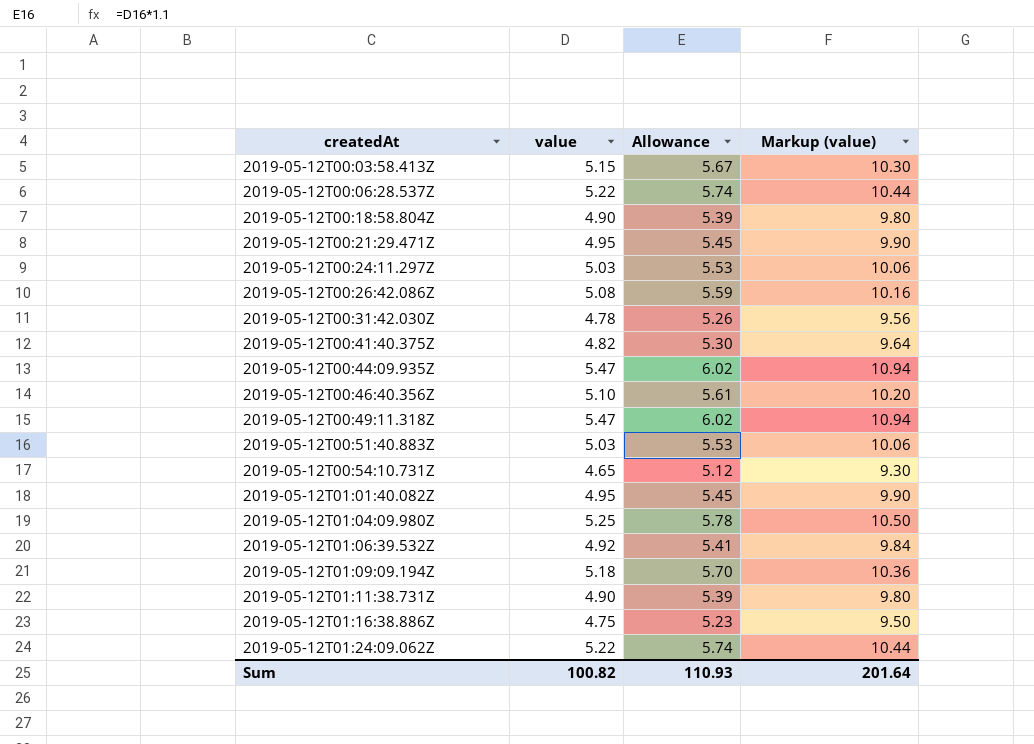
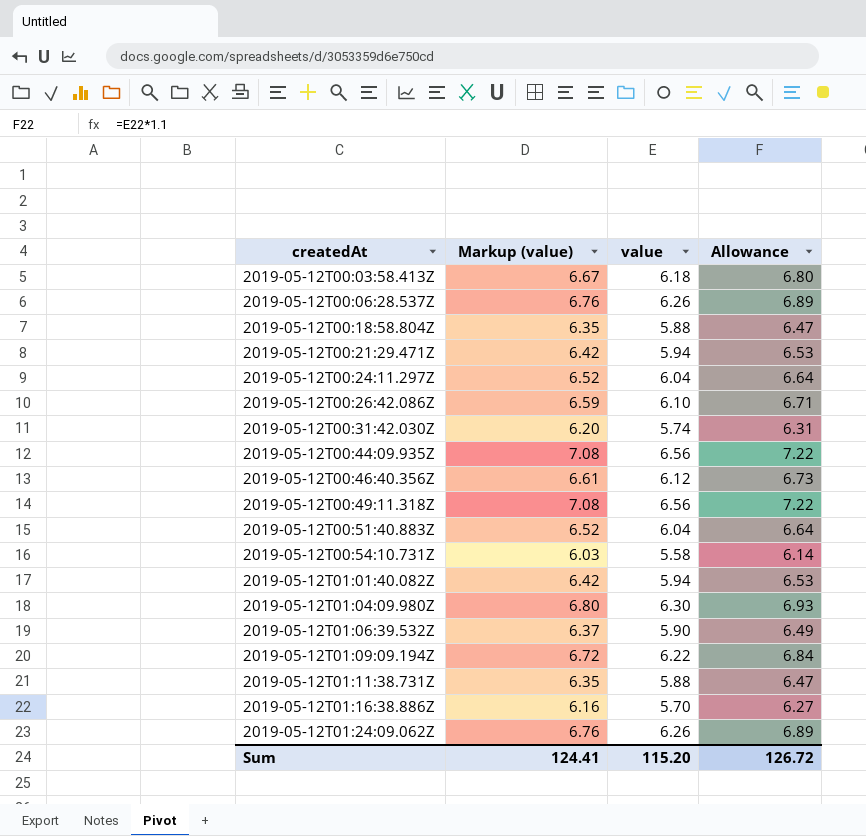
column Markup (value) | formula: [value] * 2 -> [value] * 1.08
column Markup (value) | position: 4 -> 2
row 2019-05-12T00:41:40.375Z: 4.82 | 5.30 | 9.64 -> none
2019-05-12T00:03:58.413Z | value: 5.15 -> 6.18
2019-05-12T00:03:58.413Z | Allowance: 5.67 -> 6.80
2019-05-12T00:06:28.537Z | value: 5.22 -> 6.26
2019-05-12T00:06:28.537Z | Allowance: 5.74 -> 6.89
2019-05-12T00:18:58.804Z | value: 4.90 -> 5.88
2019-05-12T00:18:58.804Z | Allowance: 5.39 -> 6.47
2019-05-12T00:21:29.471Z | value: 4.95 -> 5.94
2019-05-12T00:21:29.471Z | Allowance: 5.45 -> 6.53
2019-05-12T00:24:11.297Z | value: 5.03 -> 6.04
2019-05-12T00:24:11.297Z | Allowance: 5.53 -> 6.64
2019-05-12T00:26:42.086Z | value: 5.08 -> 6.10
2019-05-12T00:26:42.086Z | Allowance: 5.59 -> 6.71
2019-05-12T00:31:42.030Z | value: 4.78 -> 5.74
2019-05-12T00:31:42.030Z | Allowance: 5.26 -> 6.31
2019-05-12T00:44:09.935Z | value: 5.47 -> 6.56
2019-05-12T00:44:09.935Z | Allowance: 6.02 -> 7.22
2019-05-12T00:46:40.356Z | value: 5.10 -> 6.12
2019-05-12T00:46:40.356Z | Allowance: 5.61 -> 6.73
2019-05-12T00:49:11.318Z | value: 5.47 -> 6.56
2019-05-12T00:49:11.318Z | Allowance: 6.02 -> 7.22
2019-05-12T00:51:40.883Z | value: 5.03 -> 6.04
2019-05-12T00:51:40.883Z | Allowance: 5.53 -> 6.64
2019-05-12T00:54:10.731Z | value: 4.65 -> 5.58
2019-05-12T00:54:10.731Z | Allowance: 5.12 -> 6.14
2019-05-12T01:01:40.082Z | value: 4.95 -> 5.94
2019-05-12T01:01:40.082Z | Allowance: 5.45 -> 6.53
2019-05-12T01:04:09.980Z | value: 5.25 -> 6.30
2019-05-12T01:04:09.980Z | Allowance: 5.78 -> 6.93
2019-05-12T01:06:39.532Z | value: 4.92 -> 5.90
2019-05-12T01:06:39.532Z | Allowance: 5.41 -> 6.49
2019-05-12T01:09:09.194Z | value: 5.18 -> 6.22
2019-05-12T01:09:09.194Z | Allowance: 5.70 -> 6.84
2019-05-12T01:11:38.731Z | value: 4.90 -> 5.88
2019-05-12T01:11:38.731Z | Allowance: 5.39 -> 6.47
2019-05-12T01:16:38.886Z | value: 4.75 -> 5.70
2019-05-12T01:16:38.886Z | Allowance: 5.23 -> 6.27
2019-05-12T01:24:09.062Z | value: 5.22 -> 6.26
2019-05-12T01:24:09.062Z | Allowance: 5.74 -> 6.89
Sum | Markup (value): 201.64 -> 124.41
Sum | value: 100.82 -> 115.20
Sum | Allowance: 110.93 -> 126.72

